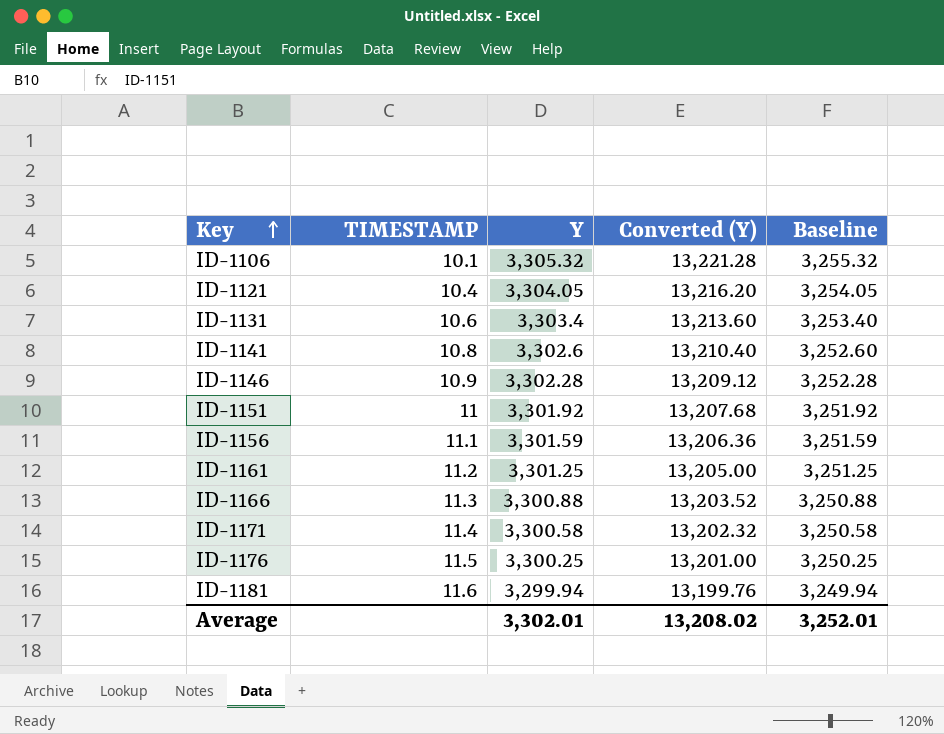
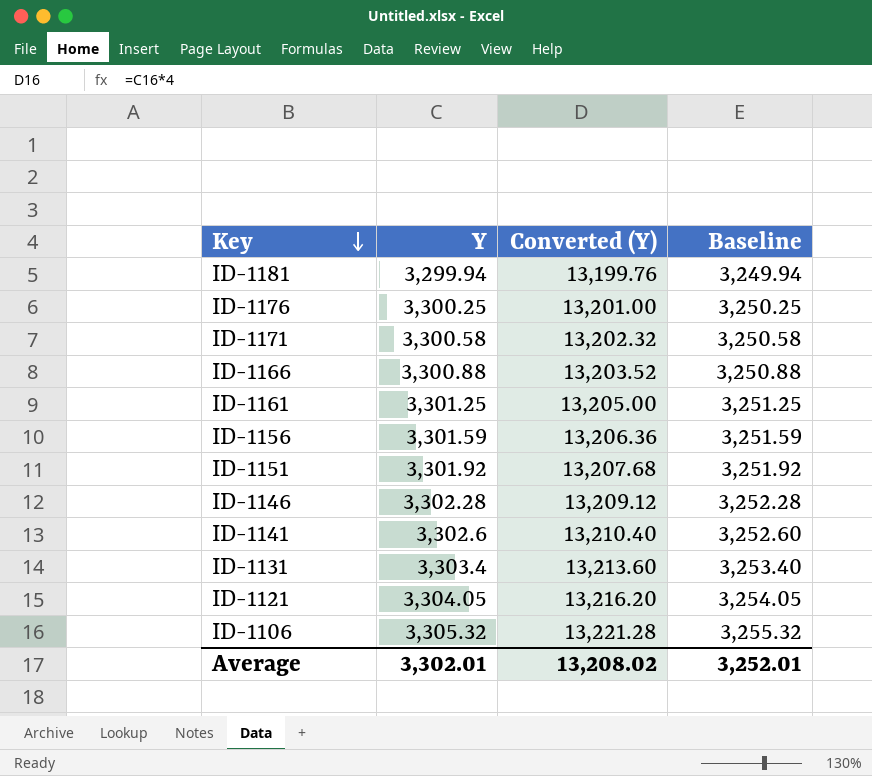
row order: Key ascending -> Key descending
column TIMESTAMP | position: 2 -> none

